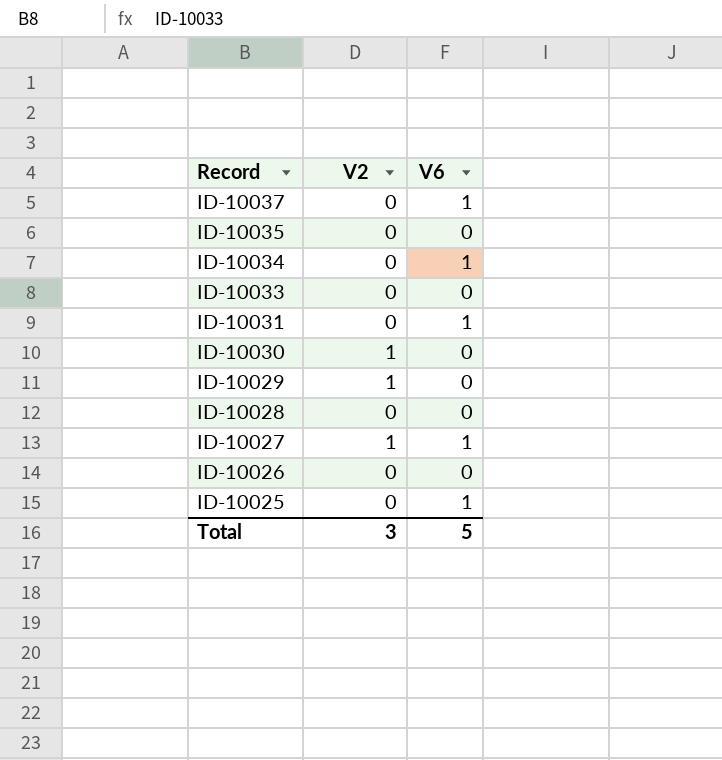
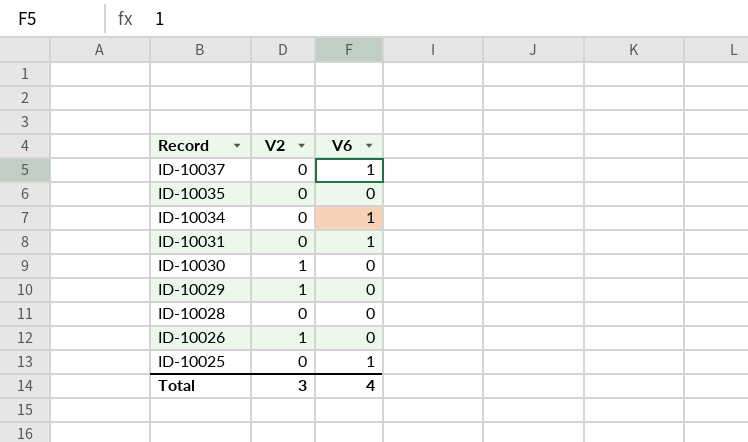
row ID-10033: 0 | 0 -> none
row ID-10027: 1 | 1 -> none
ID-10026 | V2: 0 -> 1
Total | V6: 5 -> 4

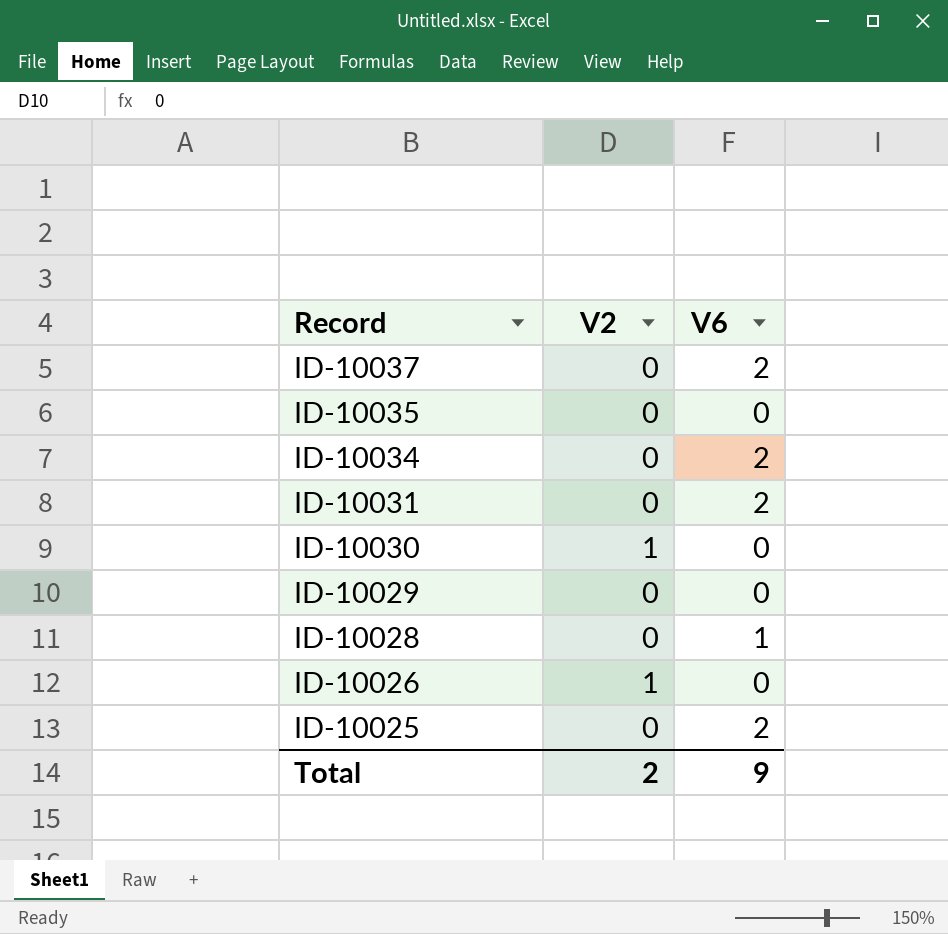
ID-10037 | V6: 1 -> 2
ID-10034 | V6: 1 -> 2
ID-10031 | V6: 1 -> 2
ID-10029 | V2: 1 -> 0
ID-10028 | V6: 0 -> 1
ID-10025 | V6: 1 -> 2
Total | V2: 3 -> 2
Total | V6: 4 -> 9

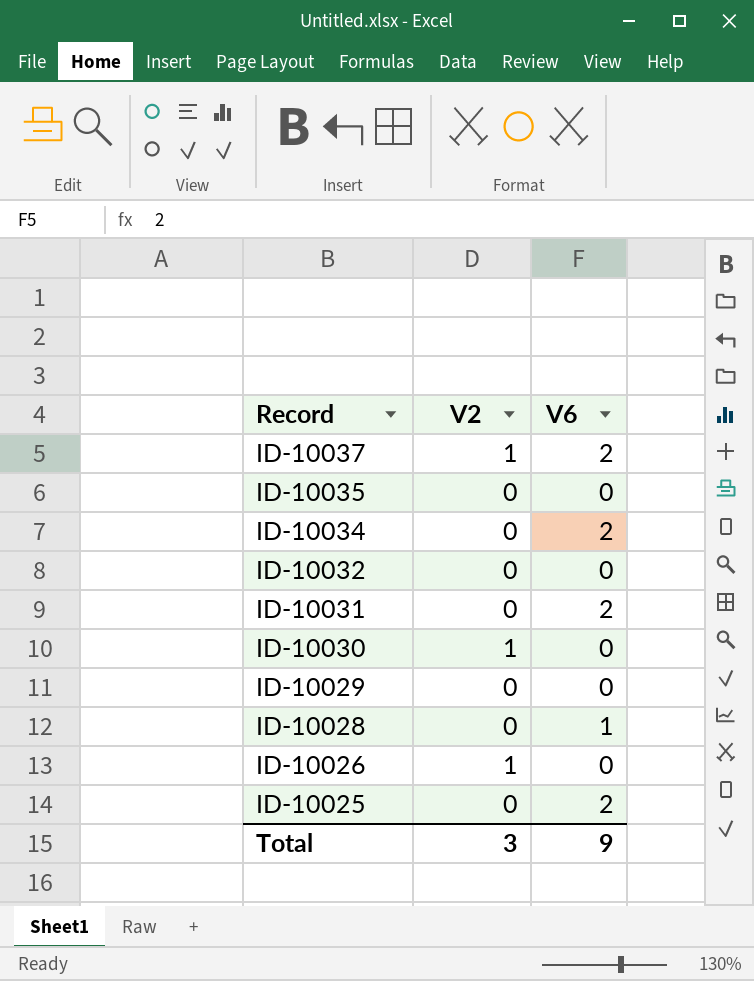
ID-10037 | V2: 0 -> 1
row ID-10032: none -> 0 | 0
Total | V2: 2 -> 3

